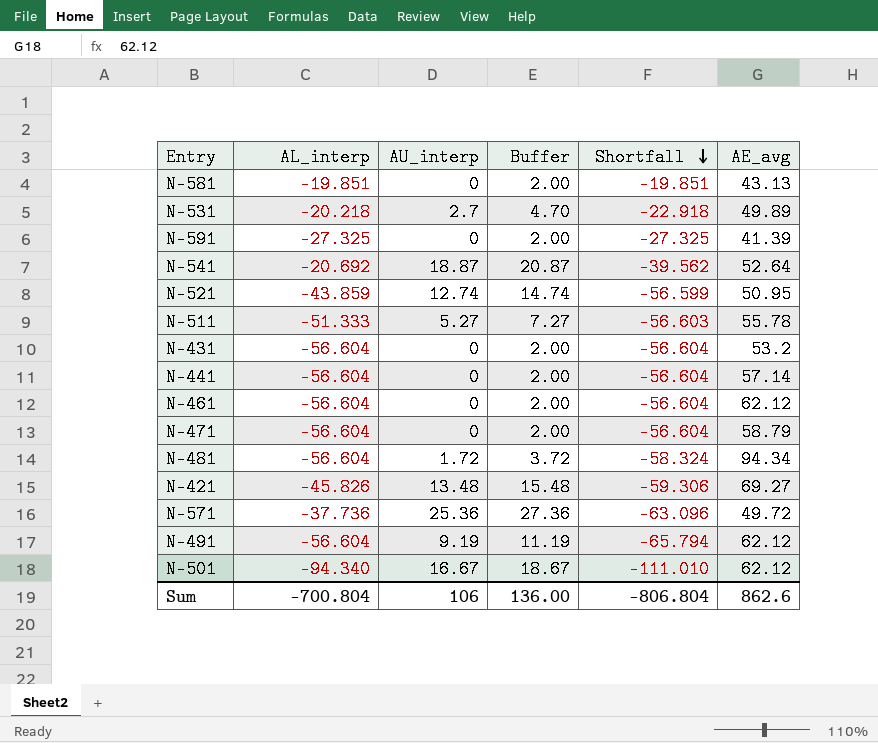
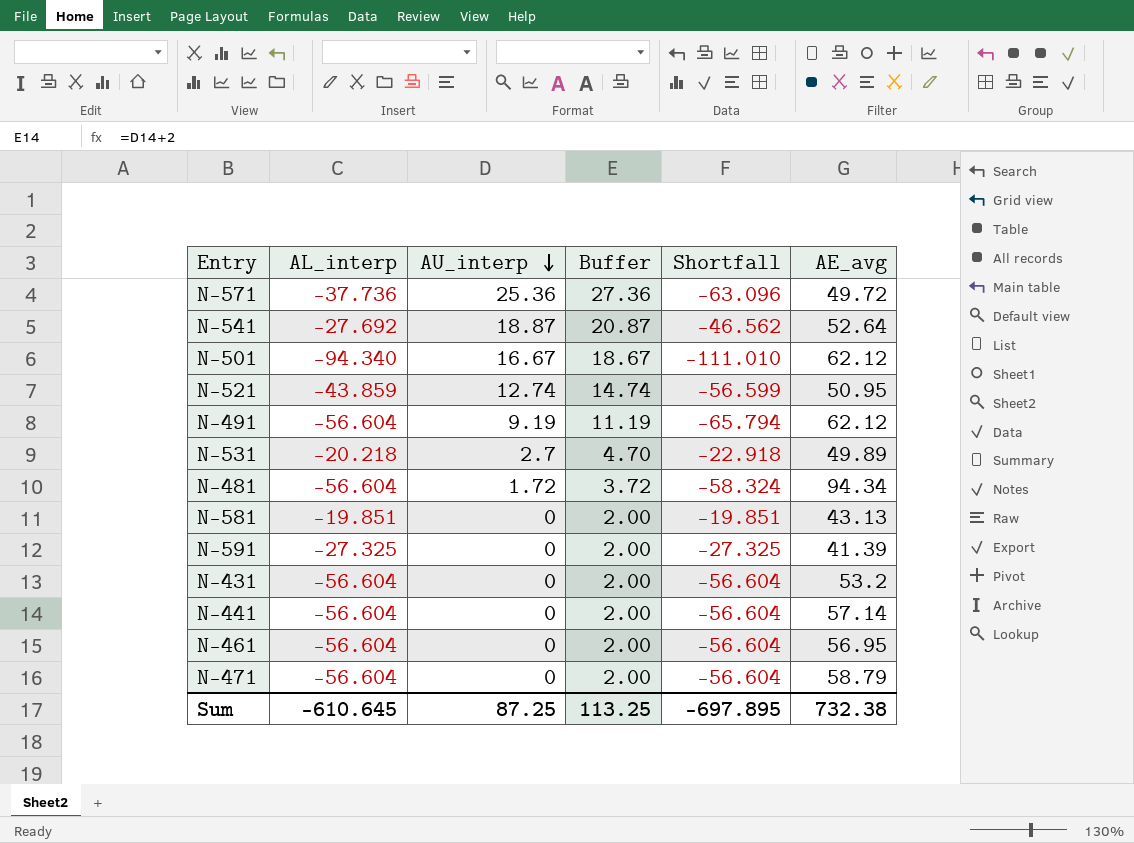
row order: Shortfall descending -> AU_interp descending
row N-511: -51.333 | 5.27 | 7.27 | -56.603 | 55.78 -> none
row N-421: -45.826 | 13.48 | 15.48 | -59.306 | 69.27 -> none
N-541 | AL_interp: -20.692 -> -27.692
N-541 | Shortfall: -39.562 -> -46.562
N-461 | AE_avg: 62.12 -> 56.95
Sum | AL_interp: -700.804 -> -610.645
Sum | AU_interp: 106 -> 87.25
Sum | Buffer: 136.00 -> 113.25
Sum | Shortfall: -806.804 -> -697.895
Sum | AE_avg: 862.6 -> 732.38

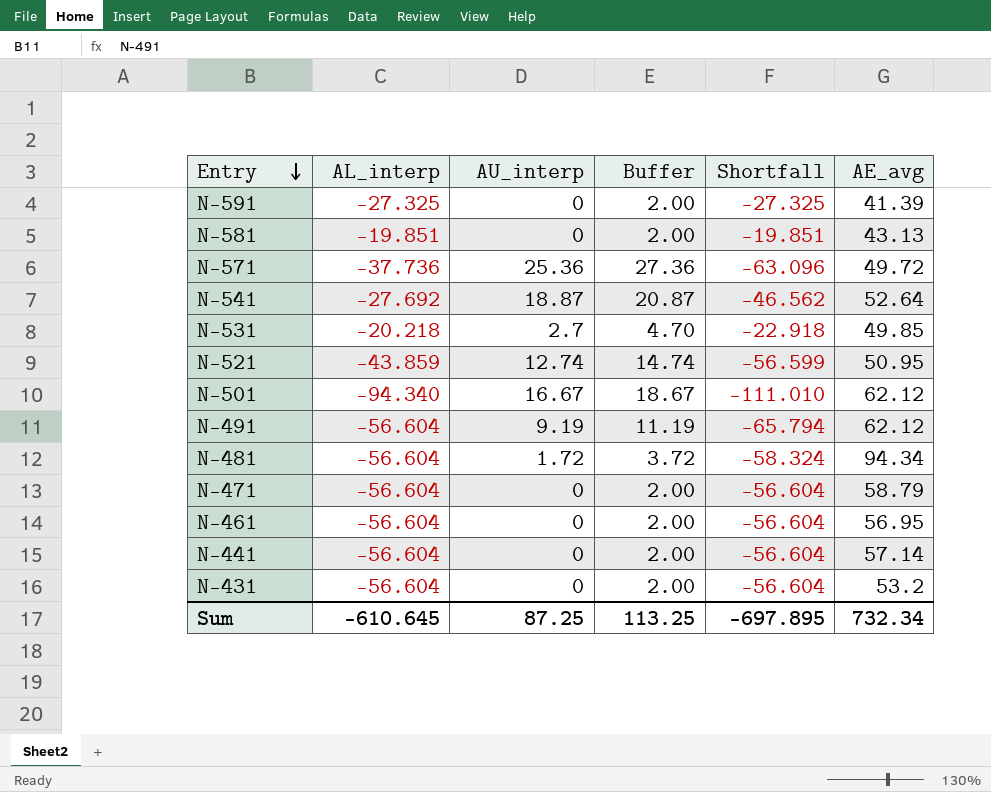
row order: AU_interp descending -> Entry descending
N-531 | AE_avg: 49.89 -> 49.85
Sum | AE_avg: 732.38 -> 732.34

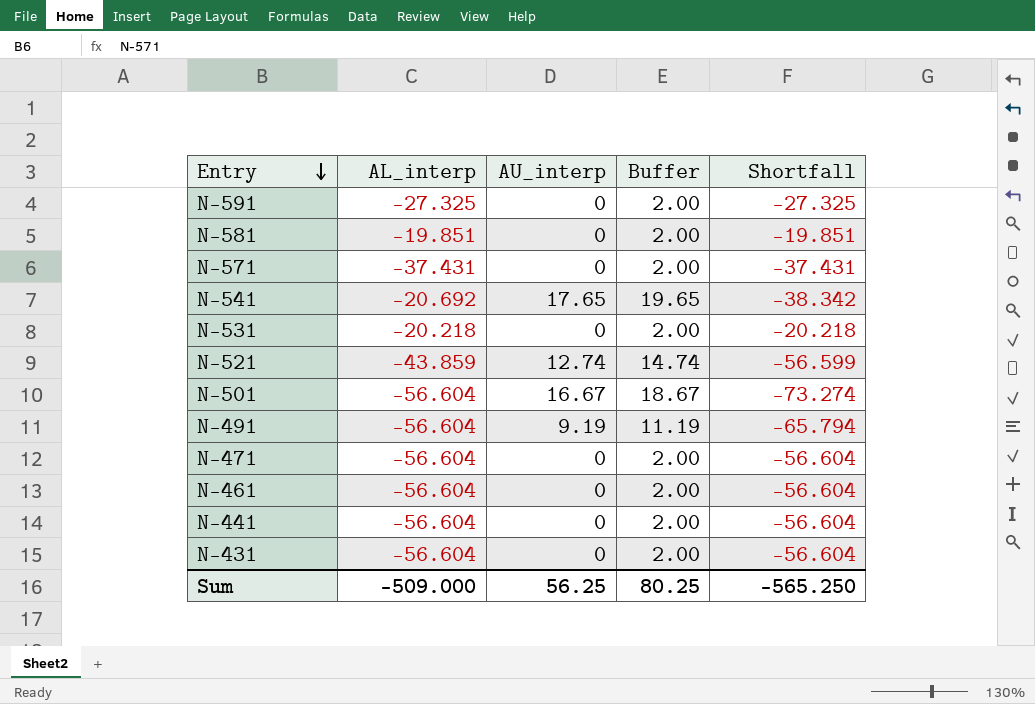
column AE_avg | position: 6 -> none
row N-481: -56.604 | 1.72 | 3.72 | -58.324 | 94.34 -> none
N-571 | AL_interp: -37.736 -> -37.431
N-571 | AU_interp: 25.36 -> 0
N-571 | Buffer: 27.36 -> 2.00
N-571 | Shortfall: -63.096 -> -37.431
N-541 | AL_interp: -27.692 -> -20.692
N-541 | AU_interp: 18.87 -> 17.65
N-541 | Buffer: 20.87 -> 19.65
N-541 | Shortfall: -46.562 -> -38.342
N-531 | AU_interp: 2.7 -> 0
N-531 | Buffer: 4.70 -> 2.00
N-531 | Shortfall: -22.918 -> -20.218
N-501 | AL_interp: -94.340 -> -56.604
N-501 | Shortfall: -111.010 -> -73.274
Sum | AL_interp: -610.645 -> -509.000
Sum | AU_interp: 87.25 -> 56.25
Sum | Buffer: 113.25 -> 80.25
Sum | Shortfall: -697.895 -> -565.250

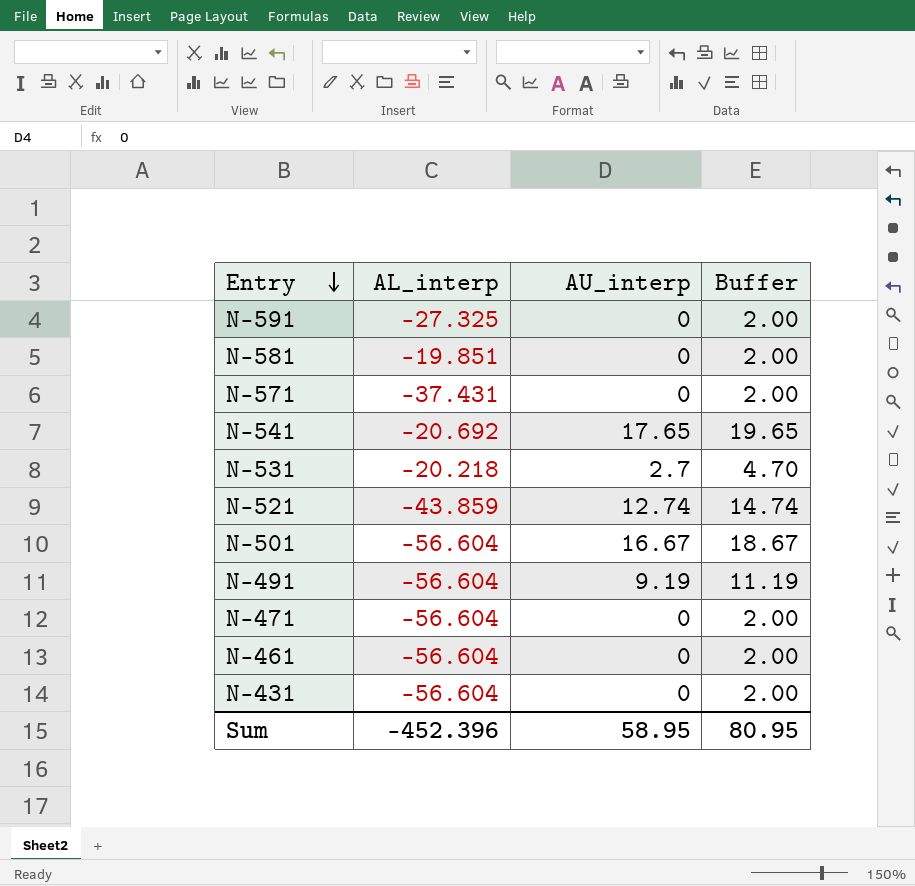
column Shortfall | formula: [AL_interp] - [AU_interp] -> none
row N-441: -56.604 | 0 | 2.00 | -56.604 -> none
N-531 | AU_interp: 0 -> 2.7
N-531 | Buffer: 2.00 -> 4.70
Sum | AL_interp: -509.000 -> -452.396
Sum | AU_interp: 56.25 -> 58.95
Sum | Buffer: 80.25 -> 80.95

